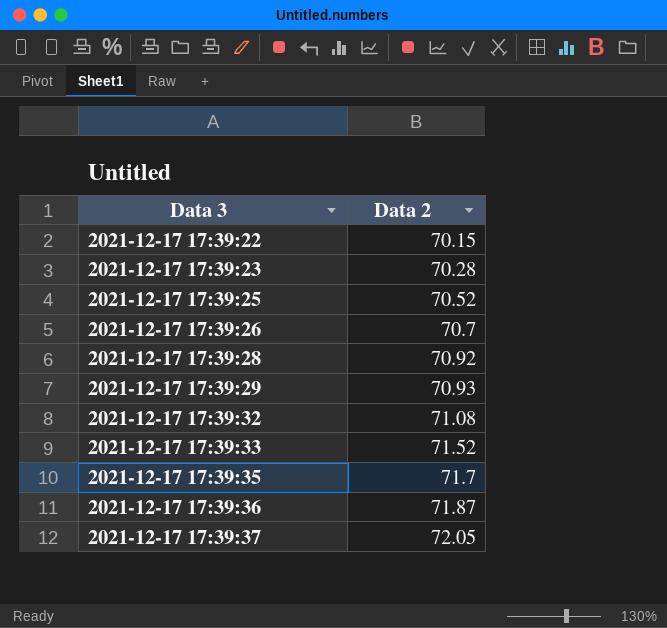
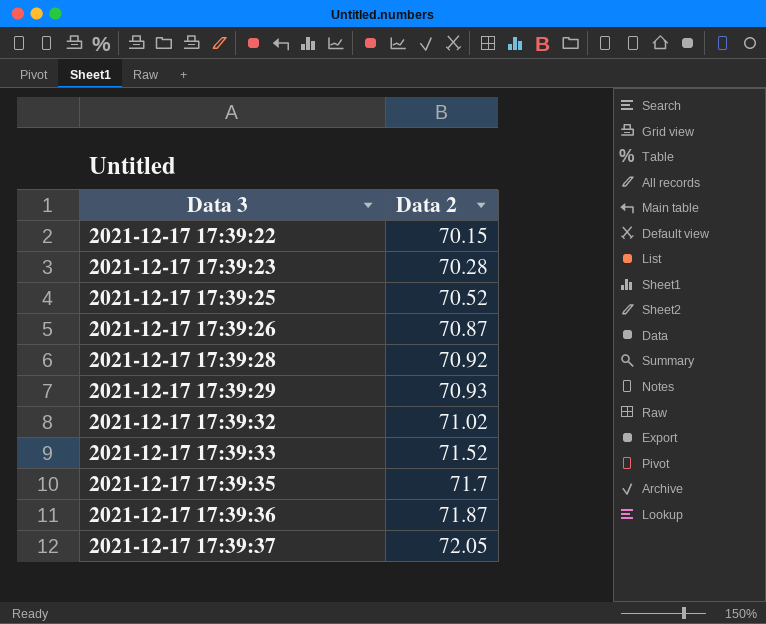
2021-12-17 17:39:26 | Data 2: 70.7 -> 70.87
2021-12-17 17:39:32 | Data 2: 71.08 -> 71.02

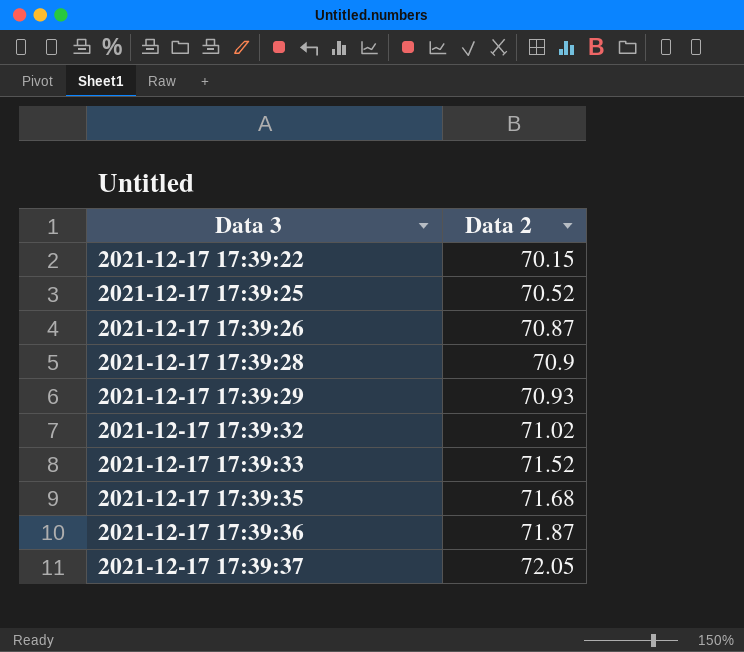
row 2021-12-17 17:39:23: 70.28 -> none
2021-12-17 17:39:28 | Data 2: 70.92 -> 70.9
2021-12-17 17:39:35 | Data 2: 71.7 -> 71.68

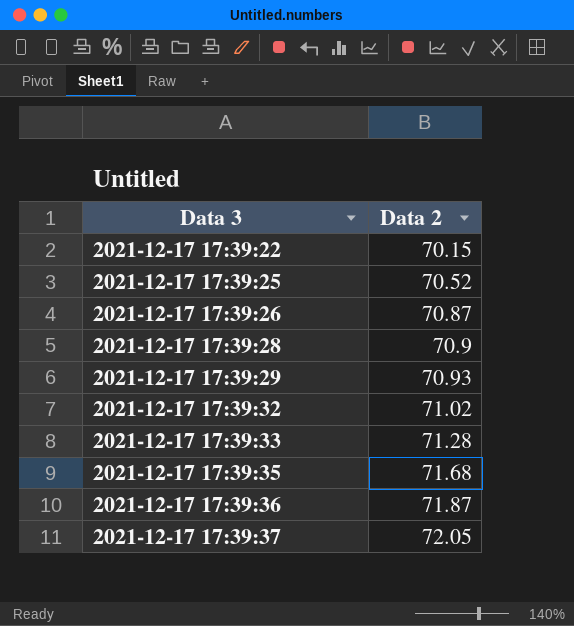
2021-12-17 17:39:33 | Data 2: 71.52 -> 71.28

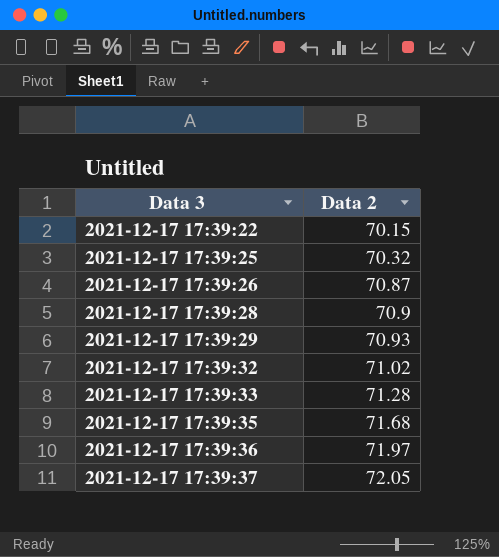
2021-12-17 17:39:25 | Data 2: 70.52 -> 70.32
2021-12-17 17:39:36 | Data 2: 71.87 -> 71.97

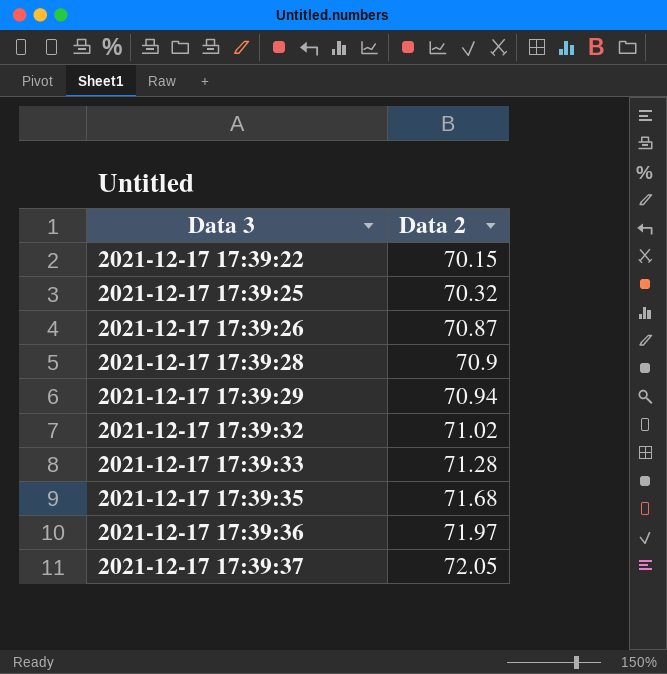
2021-12-17 17:39:29 | Data 2: 70.93 -> 70.94

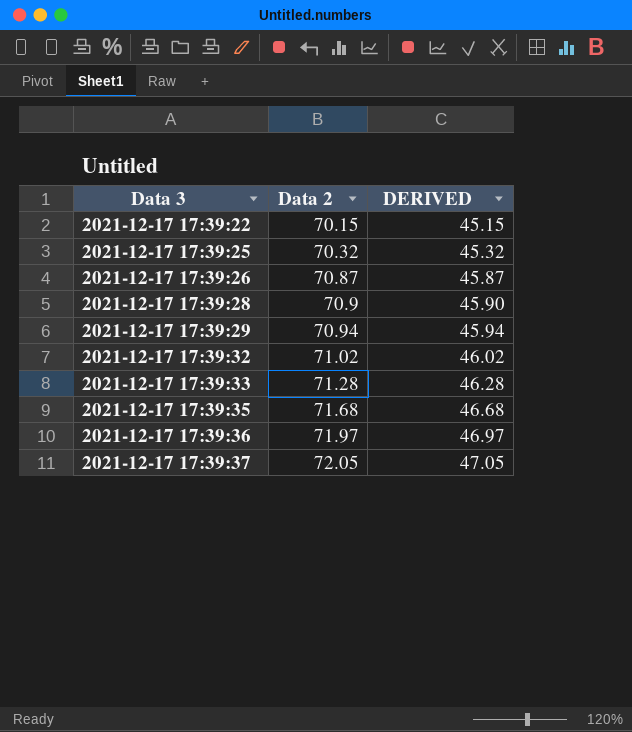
column DERIVED | formula: none -> [Data 2] - 25

